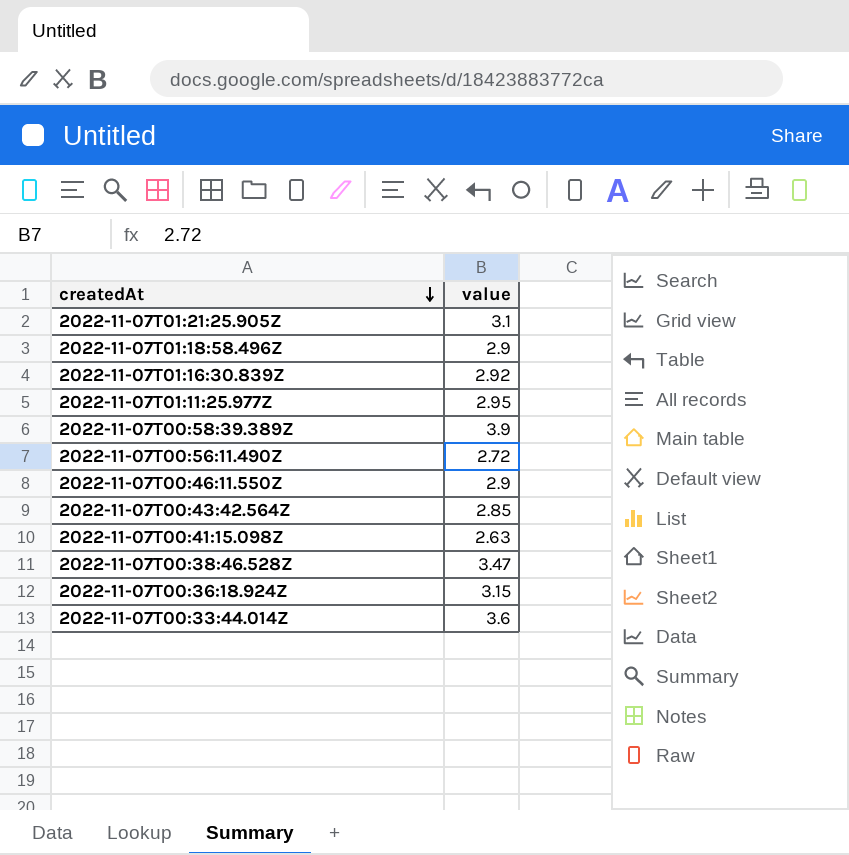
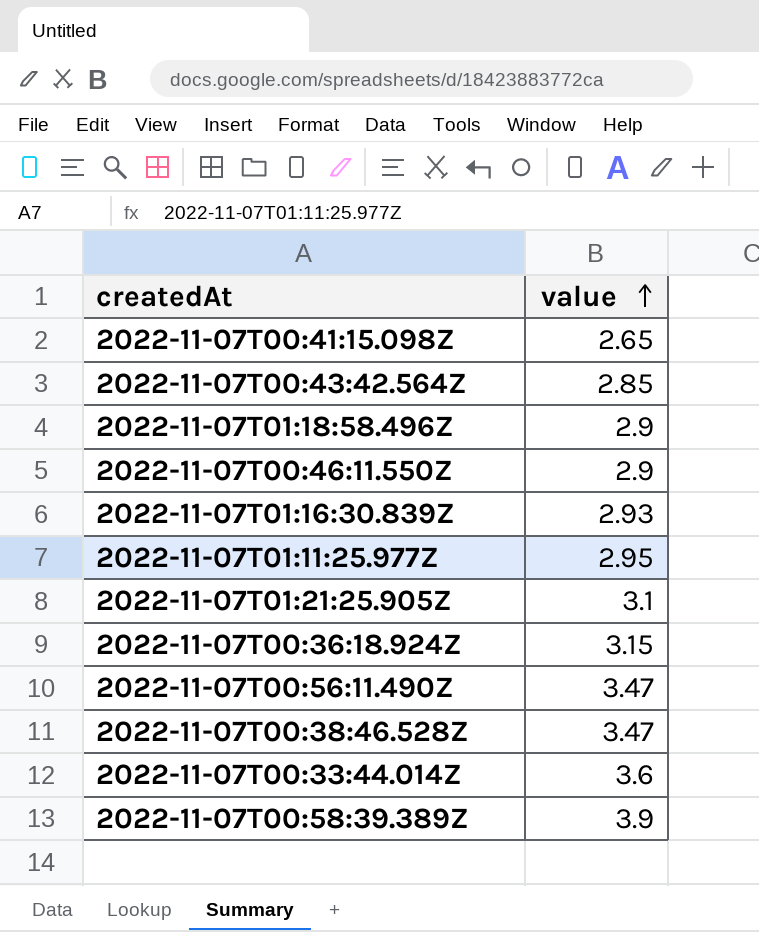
row order: createdAt descending -> value ascending
2022-11-07T00:41:15.098Z | value: 2.63 -> 2.65
2022-11-07T01:16:30.839Z | value: 2.92 -> 2.93
2022-11-07T00:56:11.490Z | value: 2.72 -> 3.47

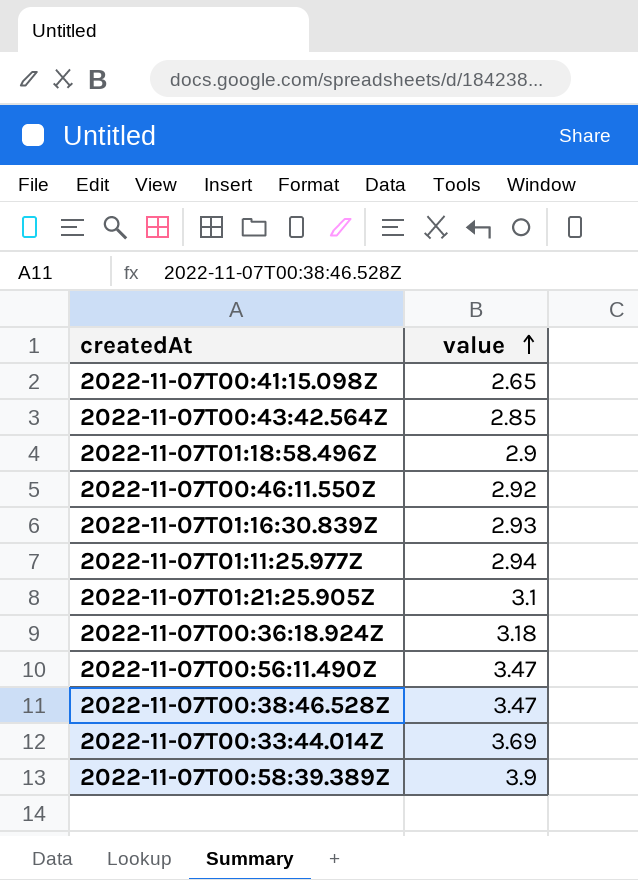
2022-11-07T00:46:11.550Z | value: 2.9 -> 2.92
2022-11-07T01:11:25.977Z | value: 2.95 -> 2.94
2022-11-07T00:36:18.924Z | value: 3.15 -> 3.18
2022-11-07T00:33:44.014Z | value: 3.6 -> 3.69

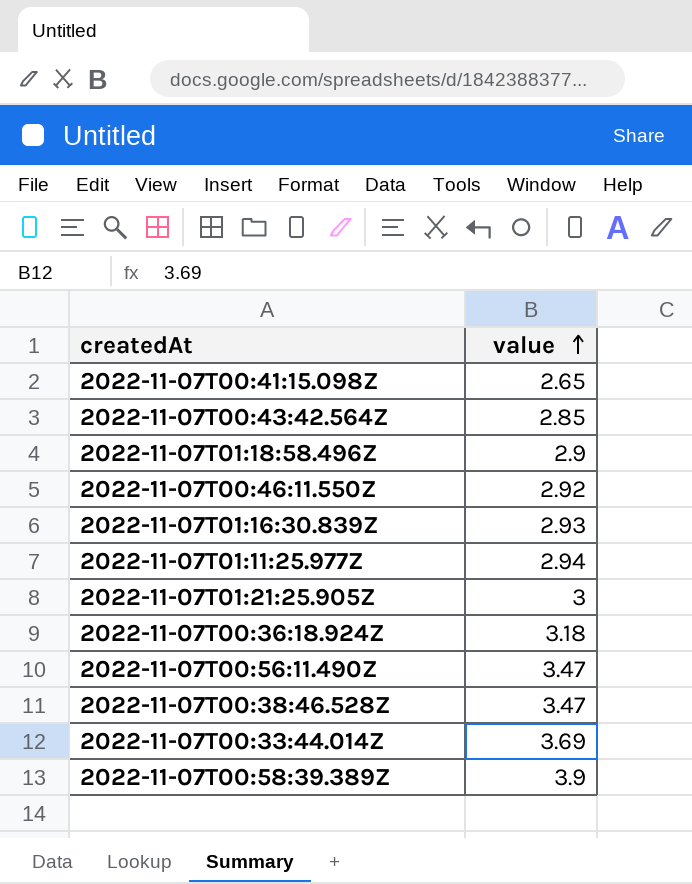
2022-11-07T01:21:25.905Z | value: 3.1 -> 3

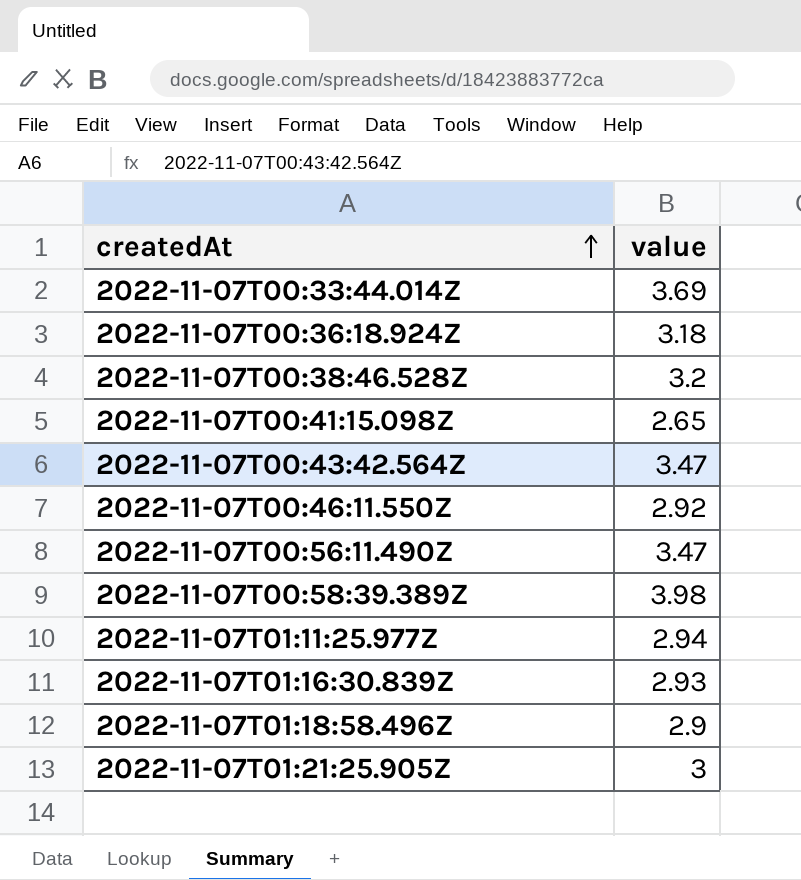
row order: value ascending -> createdAt ascending
2022-11-07T00:38:46.528Z | value: 3.47 -> 3.2
2022-11-07T00:43:42.564Z | value: 2.85 -> 3.47
2022-11-07T00:58:39.389Z | value: 3.9 -> 3.98

